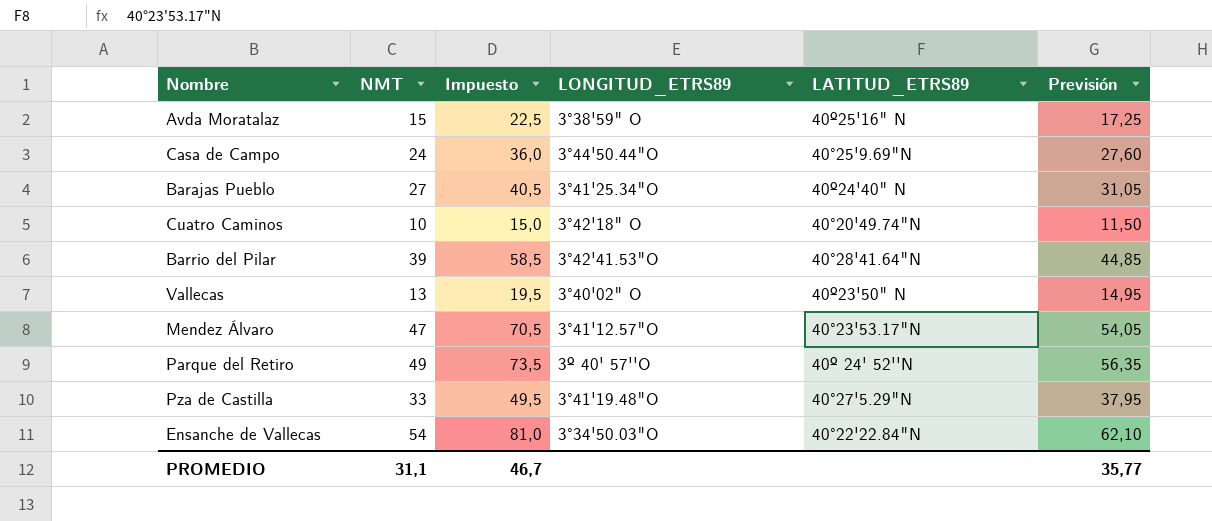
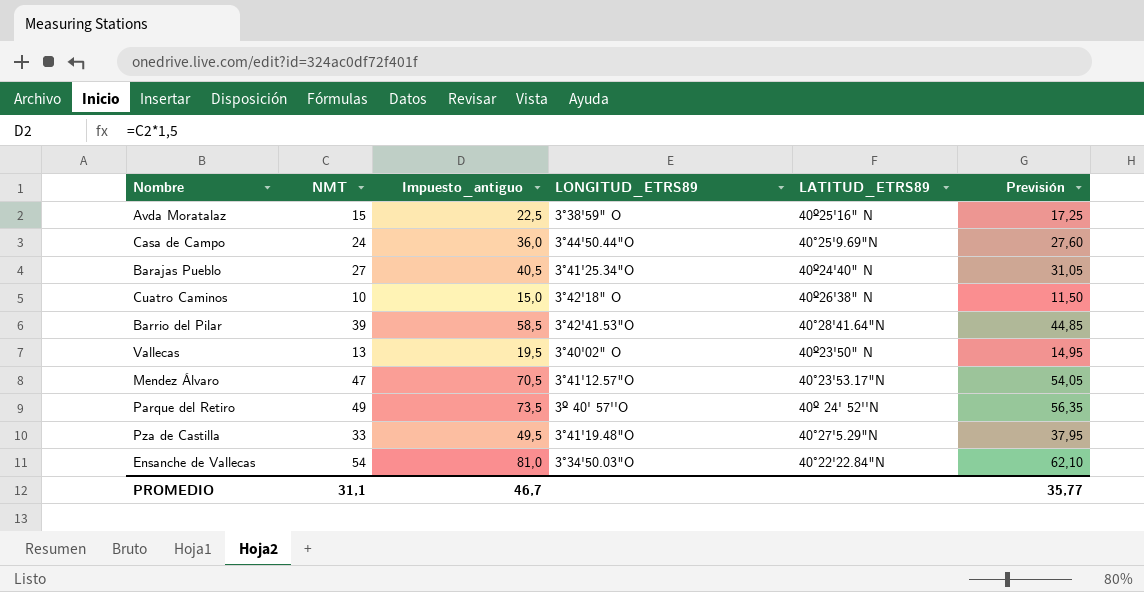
column name: Impuesto -> Impuesto_antiguo
Cuatro Caminos | LATITUD_ETRS89: 40°20'49.74"N -> 40º26'38" N

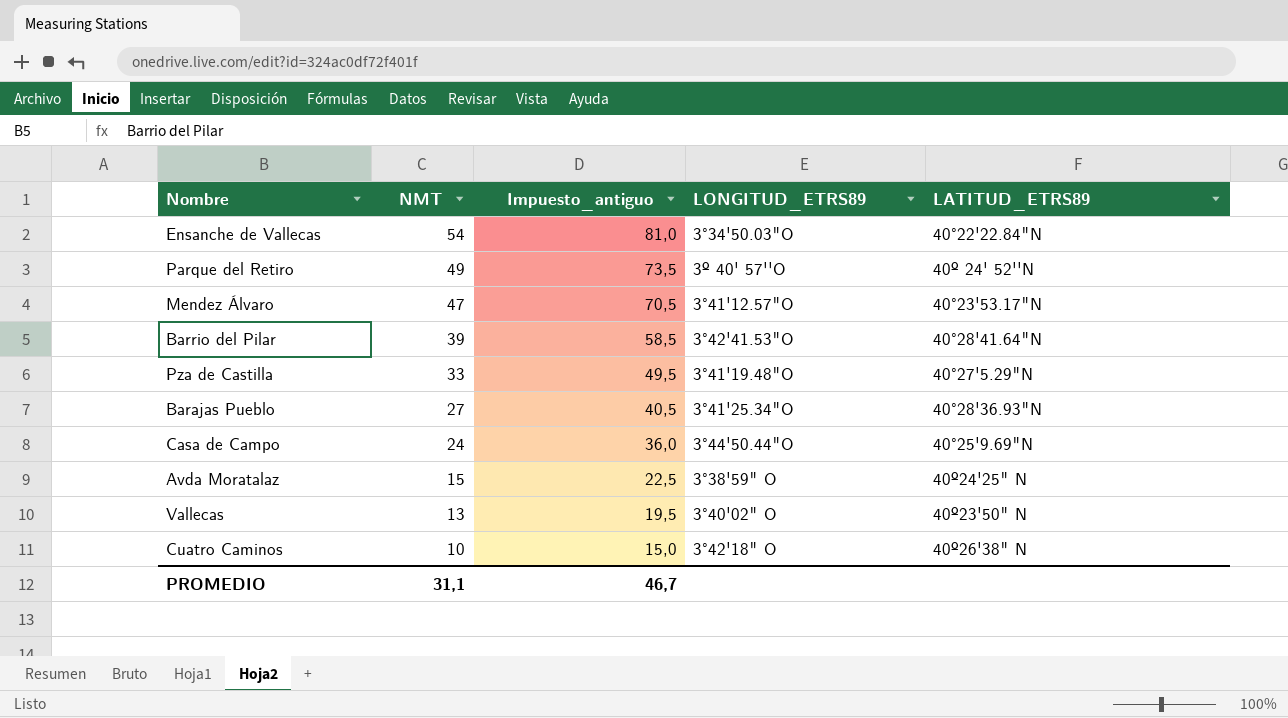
row order: none -> NMT descending
column Previsión | formula: [NMT] * 1,15 -> none
Barajas Pueblo | LATITUD_ETRS89: 40º24'40" N -> 40°28'36.93"N
Avda Moratalaz | LATITUD_ETRS89: 40º25'16" N -> 40º24'25" N

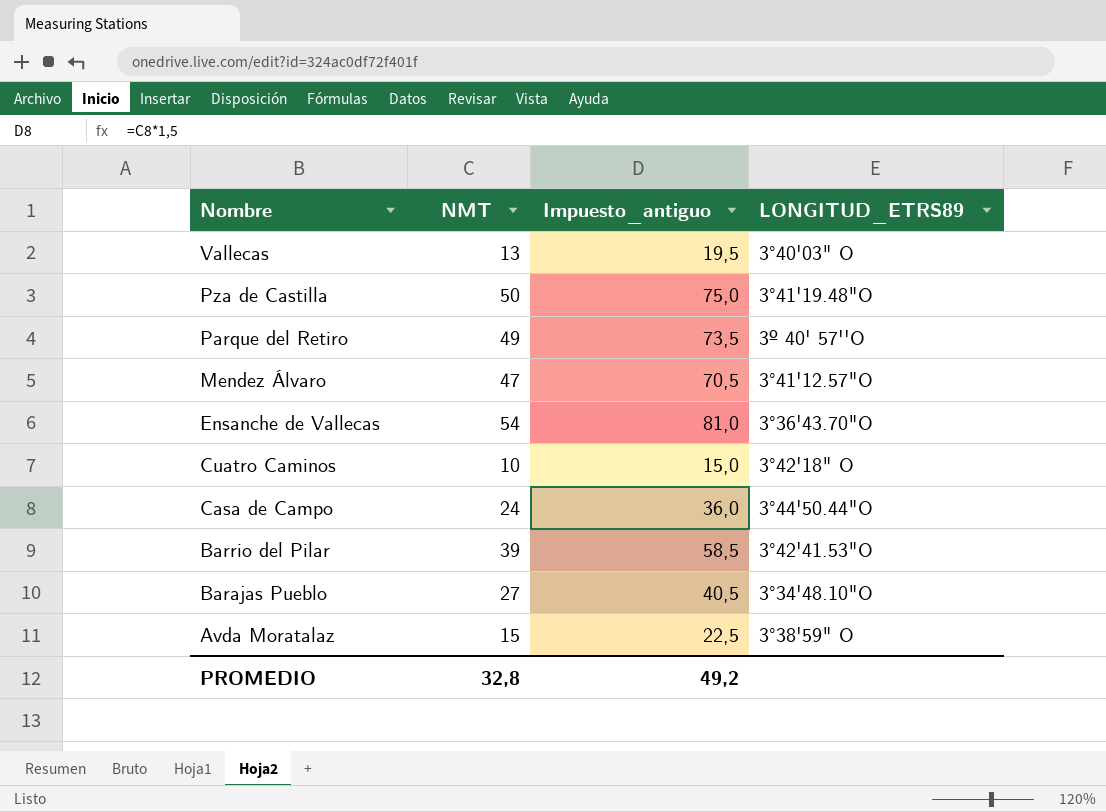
row order: NMT descending -> Nombre descending
column LATITUD_ETRS89 | position: 5 -> none
Vallecas | LONGITUD_ETRS89: 3°40'02" O -> 3°40'03" O
Pza de Castilla | NMT: 33 -> 50
Pza de Castilla | Impuesto_antiguo: 49,5 -> 75,0
Ensanche de Vallecas | LONGITUD_ETRS89: 3°34'50.03"O -> 3°36'43.70"O
Barajas Pueblo | LONGITUD_ETRS89: 3°41'25.34"O -> 3°34'48.10"O
PROMEDIO | NMT: 31,1 -> 32,8
PROMEDIO | Impuesto_antiguo: 46,7 -> 49,2

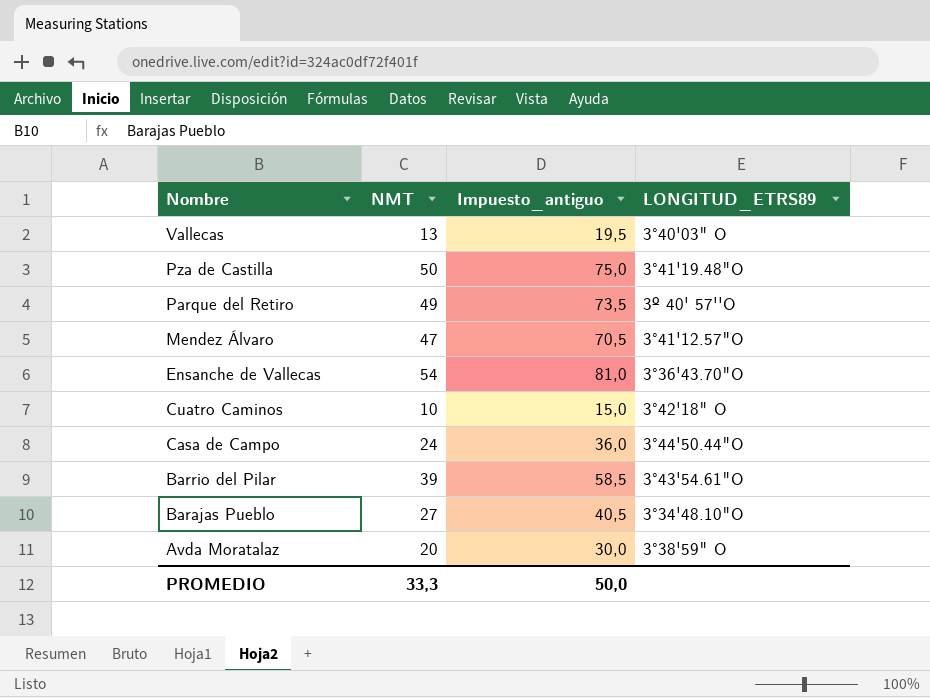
Barrio del Pilar | LONGITUD_ETRS89: 3°42'41.53"O -> 3°43'54.61"O
Avda Moratalaz | NMT: 15 -> 20
Avda Moratalaz | Impuesto_antiguo: 22,5 -> 30,0
PROMEDIO | NMT: 32,8 -> 33,3
PROMEDIO | Impuesto_antiguo: 49,2 -> 50,0

